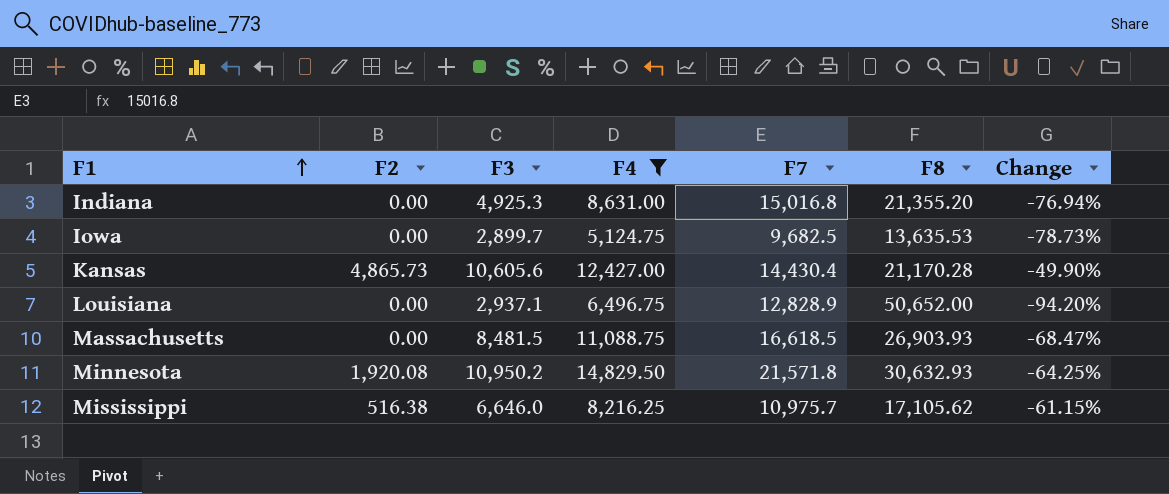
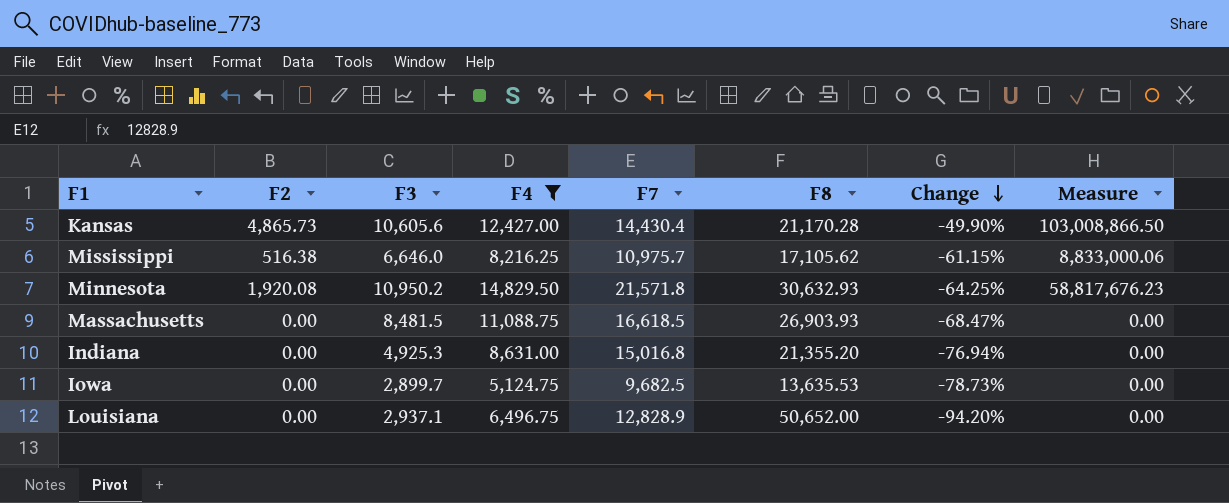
row order: F1 ascending -> Change descending
column Measure | formula: none -> [F2] * [F8]

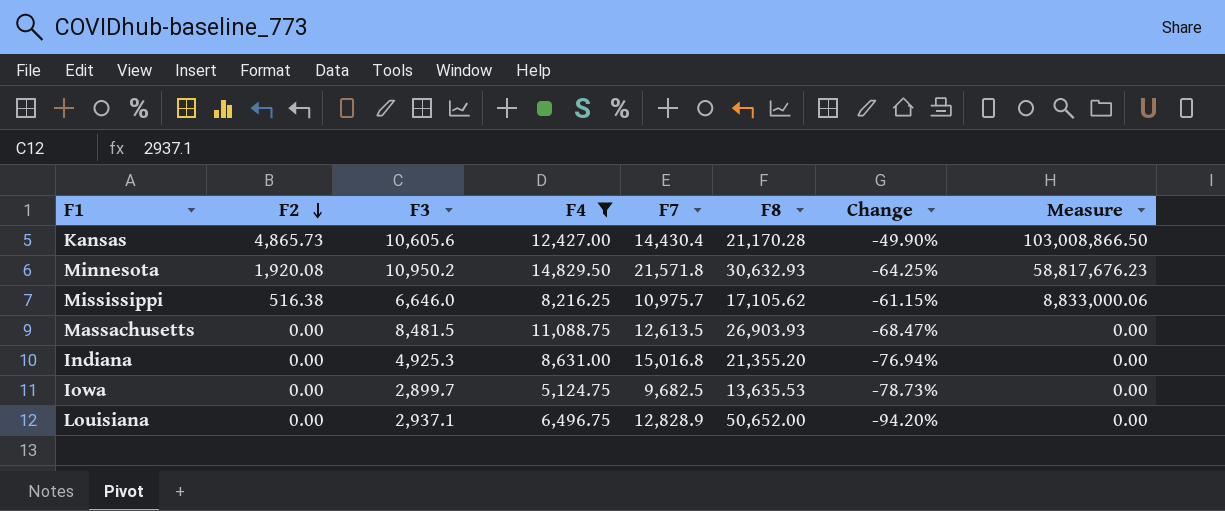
row order: Change descending -> F2 descending
Massachusetts | F7: 16,618.5 -> 12,613.5

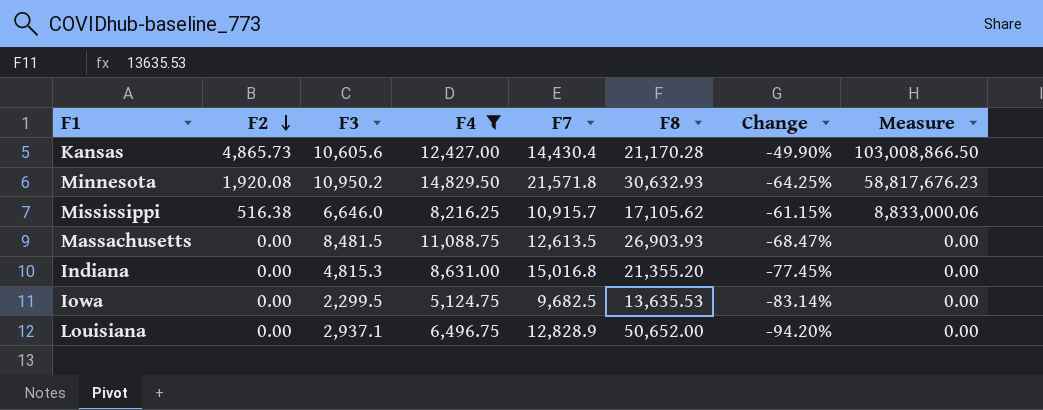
Mississippi | F7: 10,975.7 -> 10,915.7
Indiana | F3: 4,925.3 -> 4,815.3
Indiana | Change: -76.94% -> -77.45%
Iowa | F3: 2,899.7 -> 2,299.5
Iowa | Change: -78.73% -> -83.14%

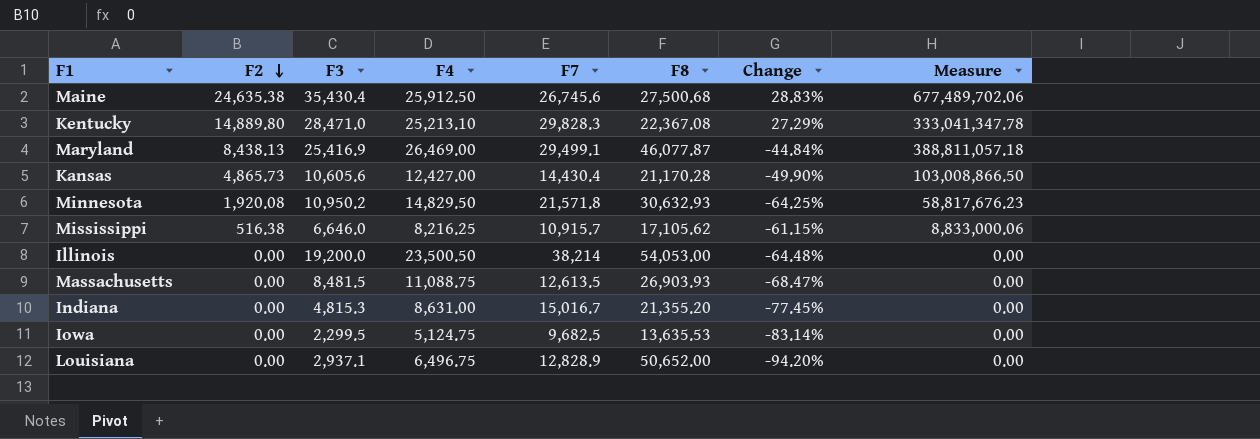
filter: F4 <= 14,829.50 -> none
Indiana | F7: 15,016.8 -> 15,016.7

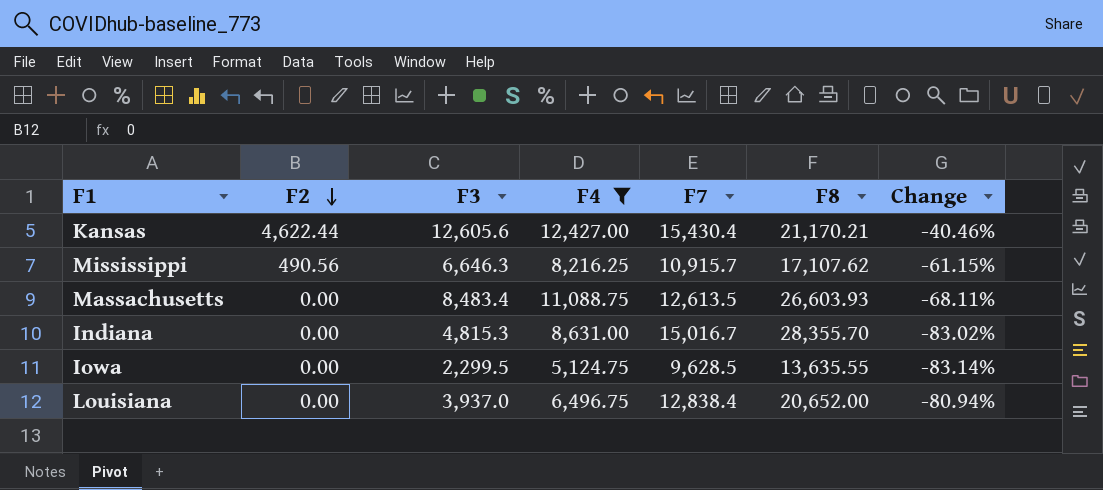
filter: none -> F4 <= 12,427.00
column Measure | formula: [F2] * [F8] -> none
Kansas | F2: 4,865.73 -> 4,622.44
Kansas | F3: 10,605.6 -> 12,605.6
Kansas | F7: 14,430.4 -> 15,430.4
Kansas | F8: 21,170.28 -> 21,170.21
Kansas | Change: -49.90% -> -40.46%
Mississippi | F2: 516.38 -> 490.56
Mississippi | F3: 6,646.0 -> 6,646.3
Mississippi | F8: 17,105.62 -> 17,107.62
Massachusetts | F3: 8,481.5 -> 8,483.4
Massachusetts | F8: 26,903.93 -> 26,603.93
Massachusetts | Change: -68.47% -> -68.11%
Indiana | F8: 21,355.20 -> 28,355.70
Indiana | Change: -77.45% -> -83.02%
Iowa | F7: 9,682.5 -> 9,628.5
Iowa | F8: 13,635.53 -> 13,635.55
Louisiana | F3: 2,937.1 -> 3,937.0
Louisiana | F7: 12,828.9 -> 12,838.4
Louisiana | F8: 50,652.00 -> 20,652.00
Louisiana | Change: -94.20% -> -80.94%

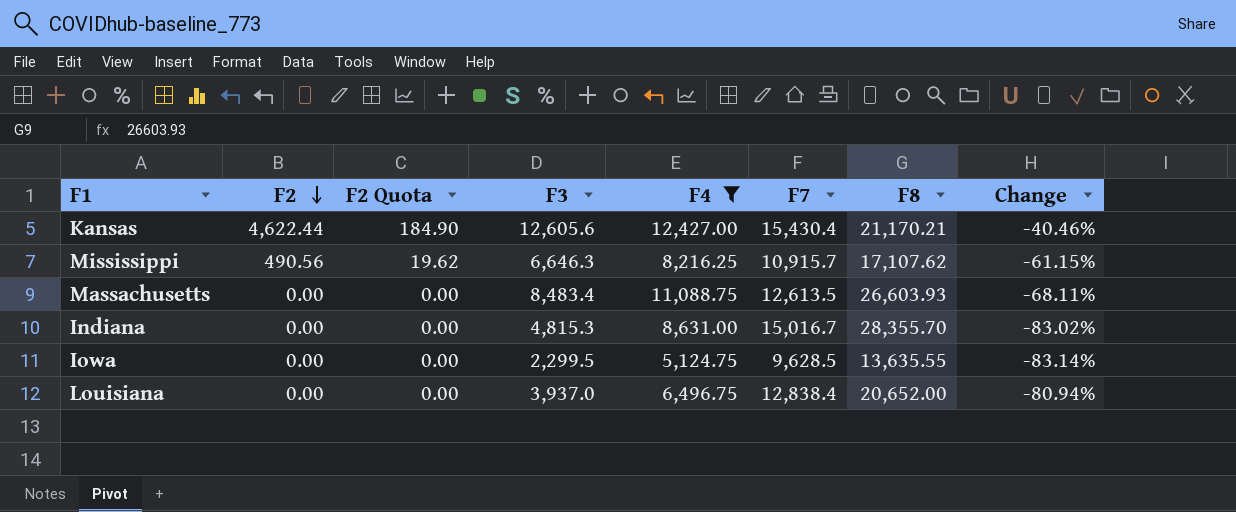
column F2 Quota | formula: none -> [F2] * 0.04

